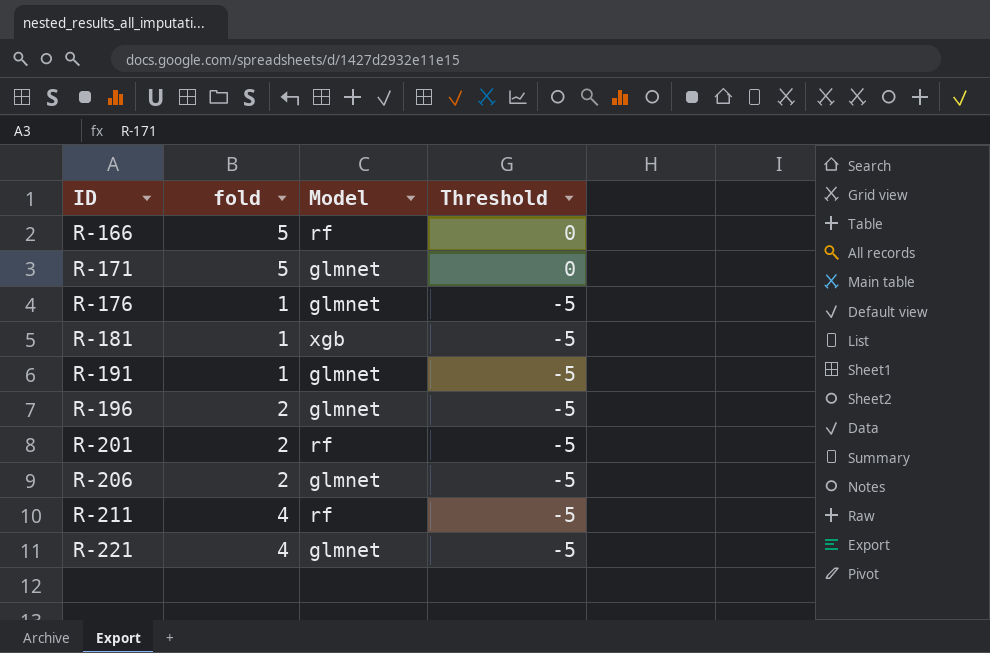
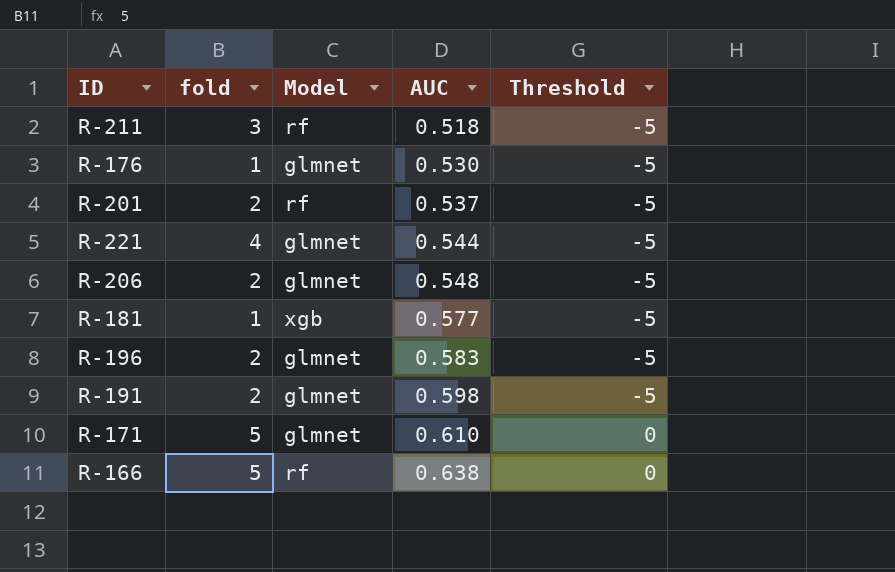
row order: ID ascending -> AUC ascending
column AUC | position: none -> 4
R-211 | fold: 4 -> 3
R-191 | fold: 1 -> 2

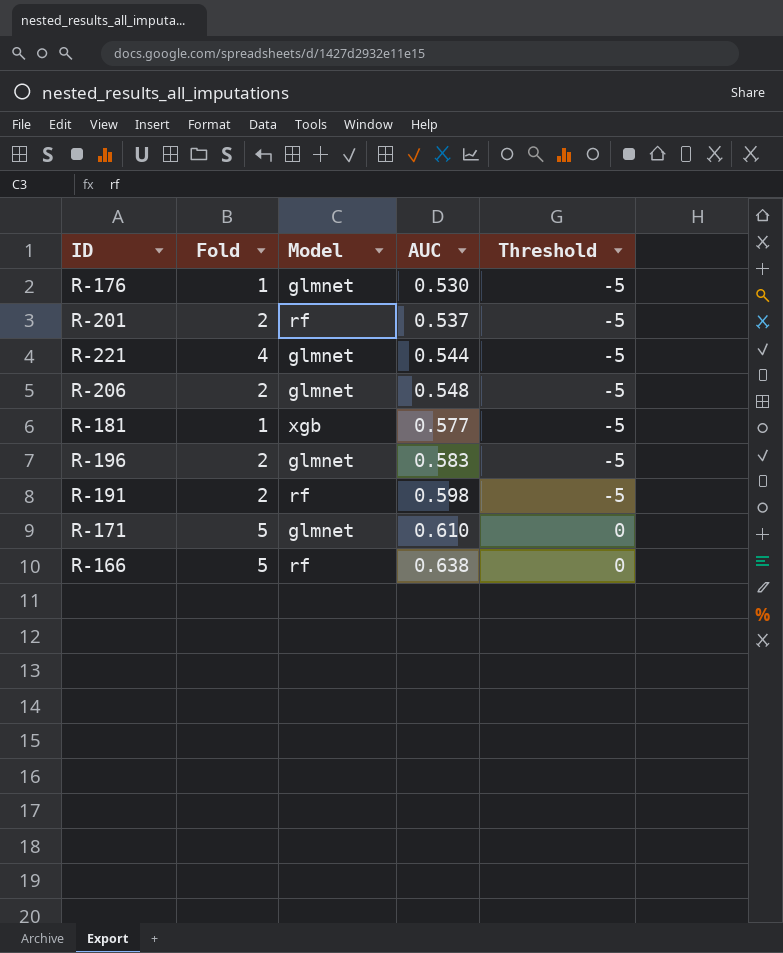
column name: fold -> Fold
row R-211: 3 | rf | 0.518 | -5 -> none
R-191 | Model: glmnet -> rf

